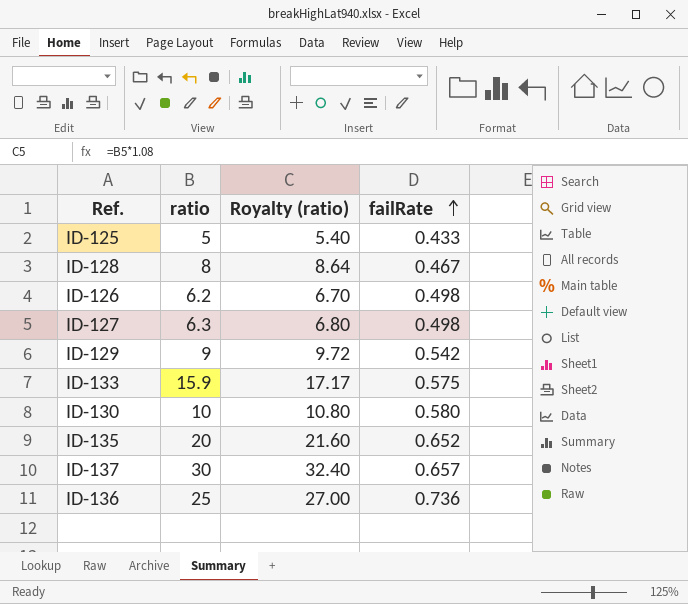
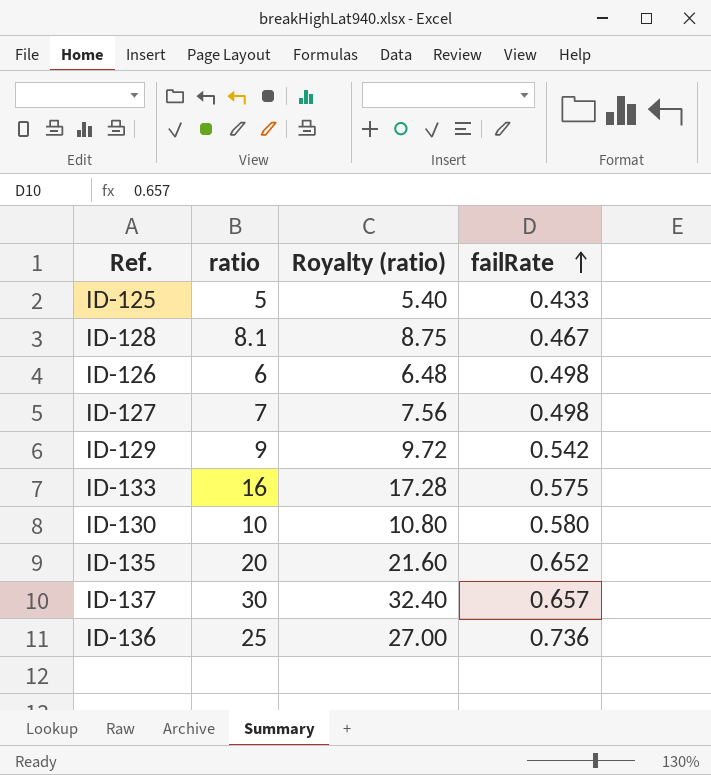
ID-128 | ratio: 8 -> 8.1
ID-128 | Royalty (ratio): 8.64 -> 8.75
ID-126 | ratio: 6.2 -> 6
ID-126 | Royalty (ratio): 6.70 -> 6.48
ID-127 | ratio: 6.3 -> 7
ID-127 | Royalty (ratio): 6.80 -> 7.56
ID-133 | ratio: 15.9 -> 16
ID-133 | Royalty (ratio): 17.17 -> 17.28

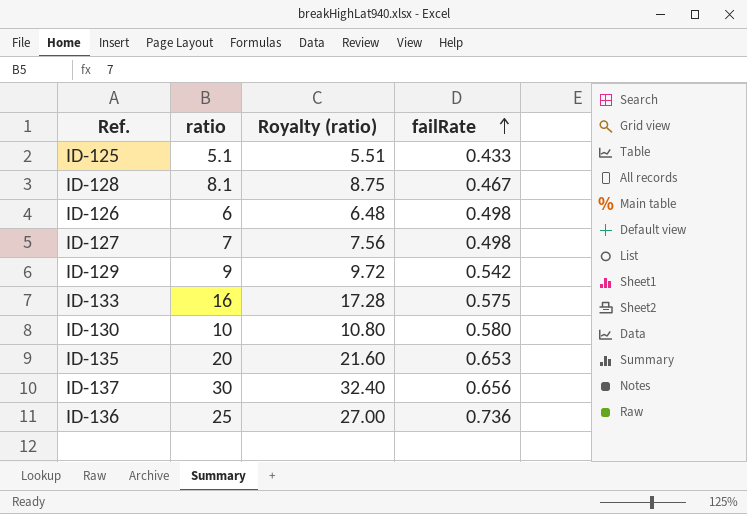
ID-125 | ratio: 5 -> 5.1
ID-125 | Royalty (ratio): 5.40 -> 5.51
ID-135 | failRate: 0.652 -> 0.653
ID-137 | failRate: 0.657 -> 0.656

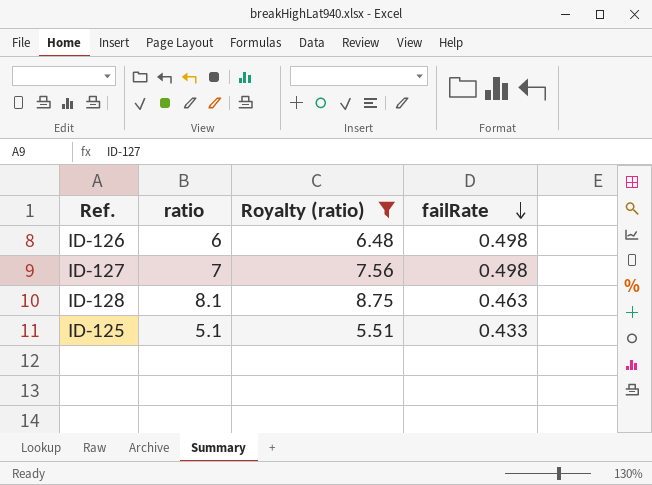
filter: none -> Royalty (ratio) <= 8.75
row order: failRate ascending -> failRate descending
ID-128 | failRate: 0.467 -> 0.463

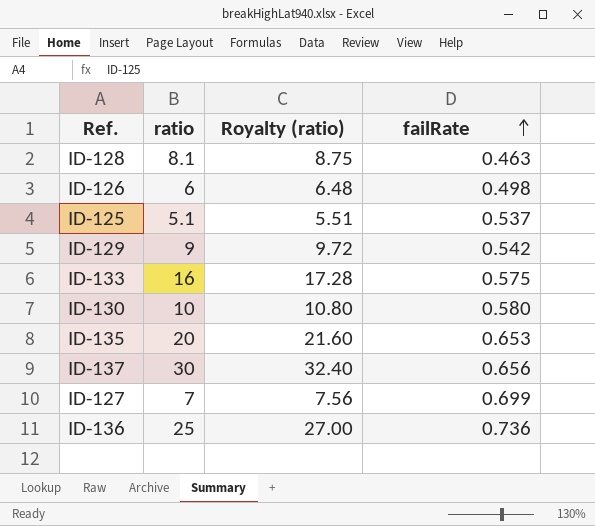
filter: Royalty (ratio) <= 8.75 -> none
row order: failRate descending -> failRate ascending
ID-125 | failRate: 0.433 -> 0.537
ID-127 | failRate: 0.498 -> 0.699

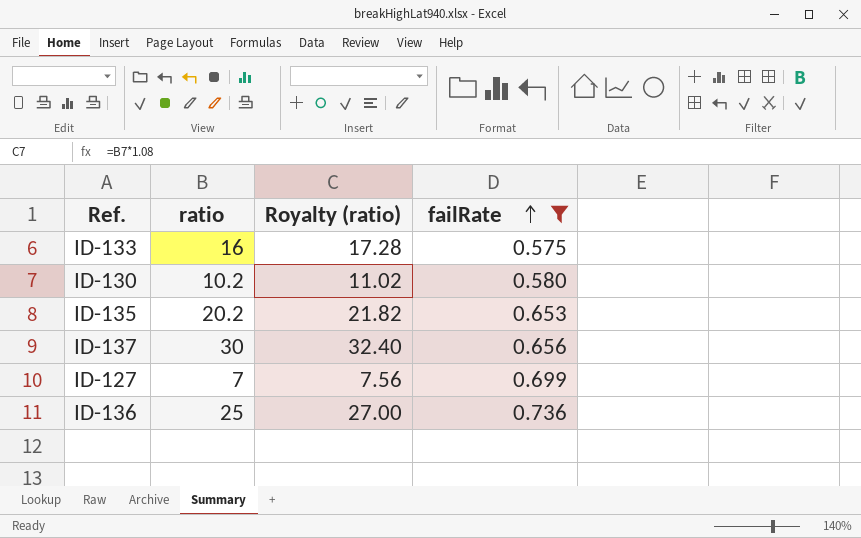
filter: none -> failRate >= 0.575
ID-130 | ratio: 10 -> 10.2
ID-130 | Royalty (ratio): 10.80 -> 11.02
ID-135 | ratio: 20 -> 20.2
ID-135 | Royalty (ratio): 21.60 -> 21.82

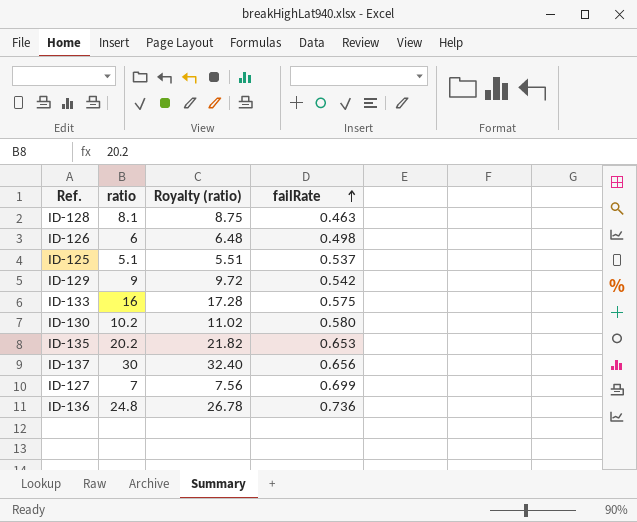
filter: failRate >= 0.575 -> none
ID-136 | ratio: 25 -> 24.8
ID-136 | Royalty (ratio): 27.00 -> 26.78

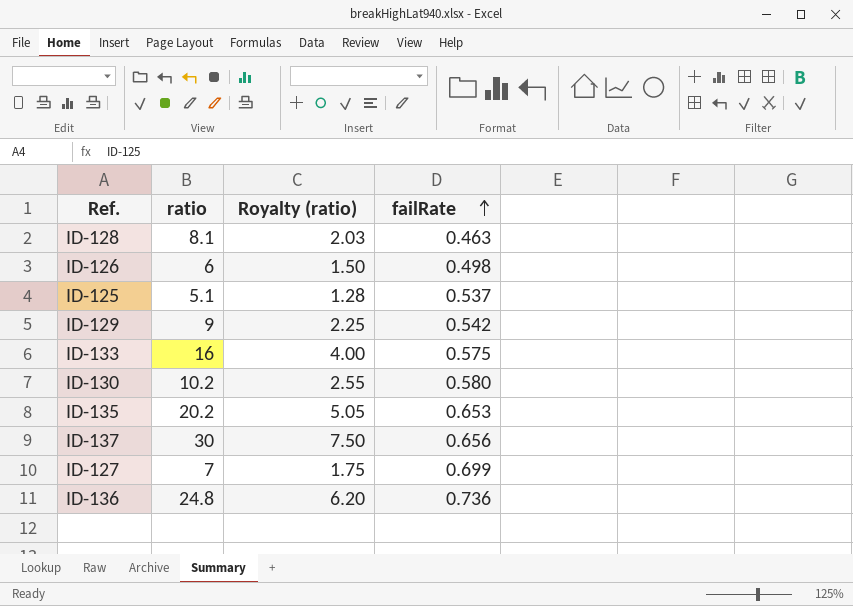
column Royalty (ratio) | formula: [ratio] * 1.08 -> [ratio] * 0.25

